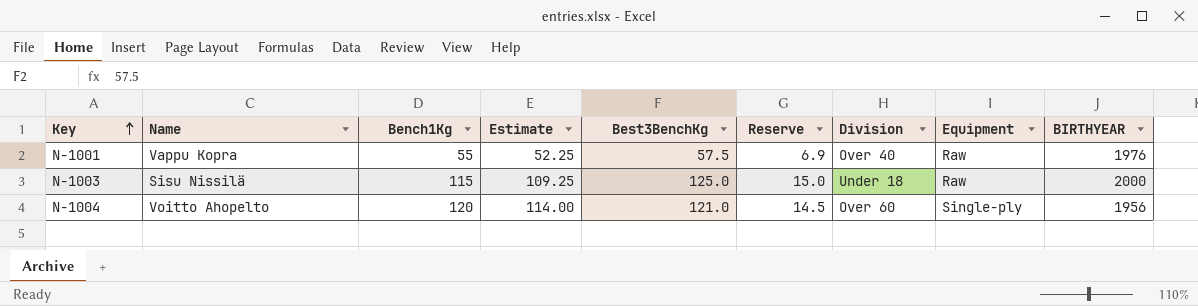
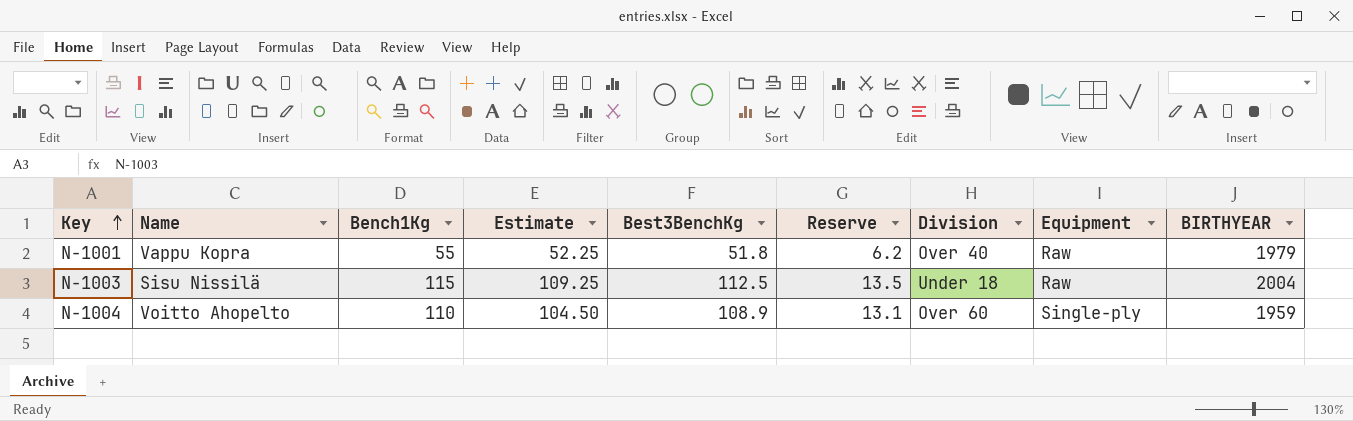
N-1001 | Best3BenchKg: 57.5 -> 51.8
N-1001 | Reserve: 6.9 -> 6.2
N-1001 | BIRTHYEAR: 1976 -> 1979
N-1003 | Best3BenchKg: 125.0 -> 112.5
N-1003 | Reserve: 15.0 -> 13.5
N-1003 | BIRTHYEAR: 2000 -> 2004
N-1004 | Bench1Kg: 120 -> 110
N-1004 | Estimate: 114.00 -> 104.50
N-1004 | Best3BenchKg: 121.0 -> 108.9
N-1004 | Reserve: 14.5 -> 13.1
N-1004 | BIRTHYEAR: 1956 -> 1959

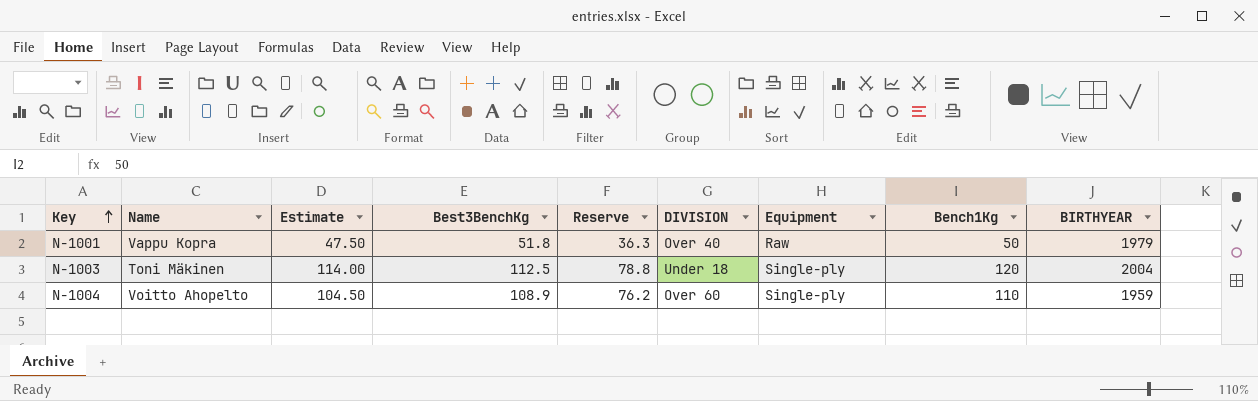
column Reserve | formula: [Best3BenchKg] * 0.12 -> [Best3BenchKg] * 0.7
column name: Division -> DIVISION
column Bench1Kg | position: 3 -> 8
N-1001 | Estimate: 52.25 -> 47.50
N-1001 | Bench1Kg: 55 -> 50
N-1003 | Name: Sisu Nissilä -> Toni Mäkinen
N-1003 | Estimate: 109.25 -> 114.00
N-1003 | Equipment: Raw -> Single-ply
N-1003 | Bench1Kg: 115 -> 120

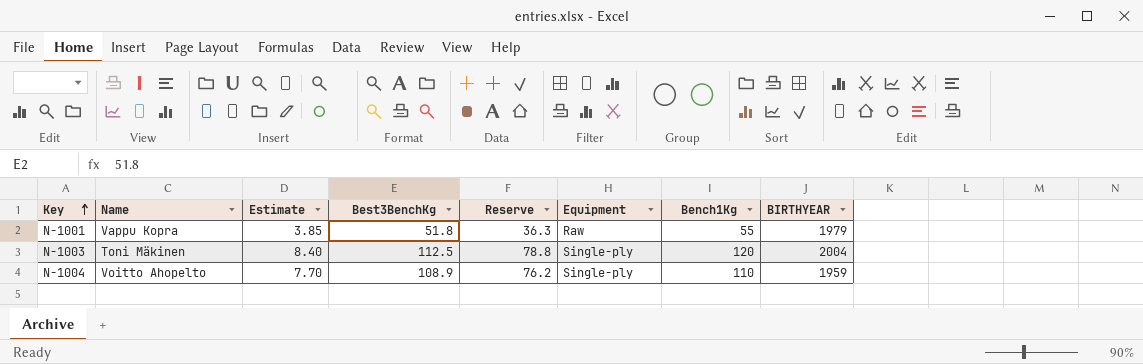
column DIVISION | position: 6 -> none
column Estimate | formula: [Bench1Kg] * 0.95 -> [Bench1Kg] * 0.07
N-1001 | Bench1Kg: 50 -> 55

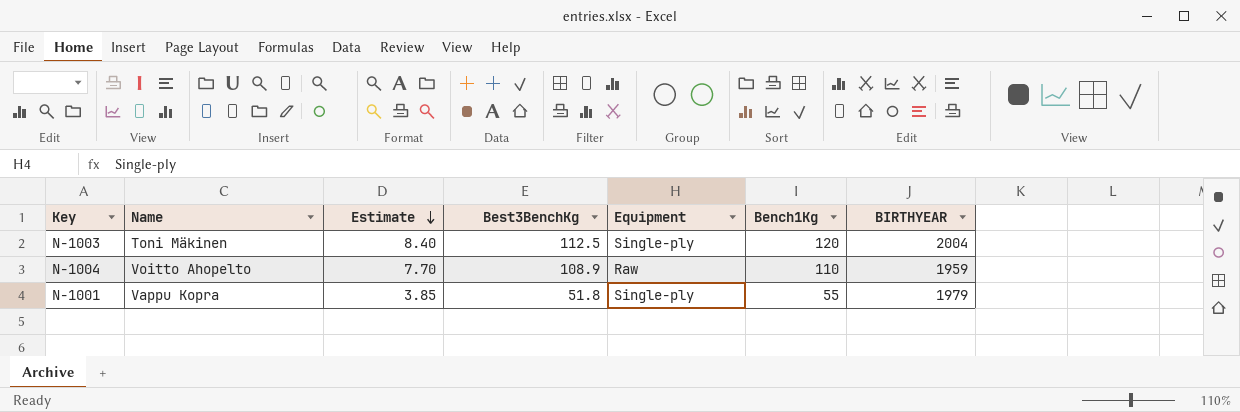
row order: Key ascending -> Estimate descending
column Reserve | formula: [Best3BenchKg] * 0.7 -> none
N-1004 | Equipment: Single-ply -> Raw
N-1001 | Equipment: Raw -> Single-ply

